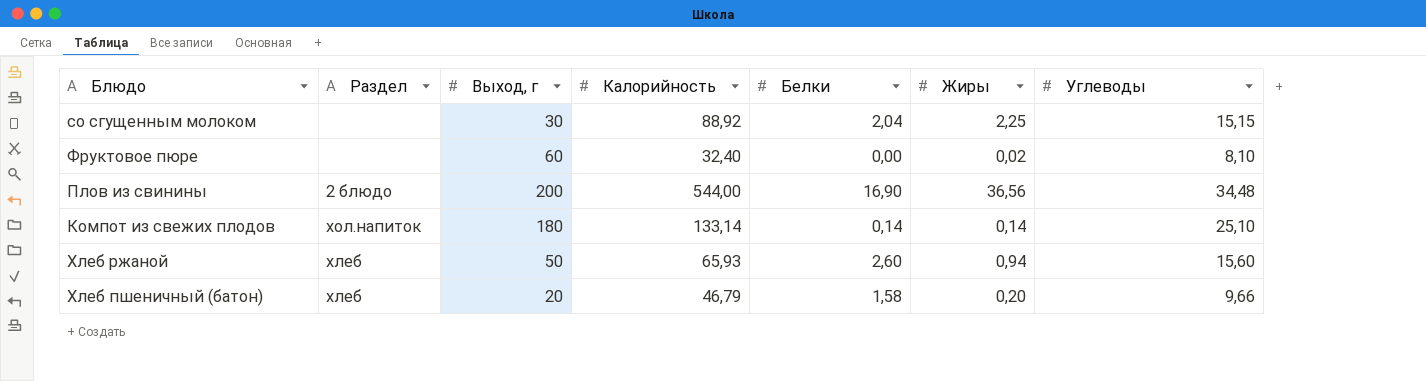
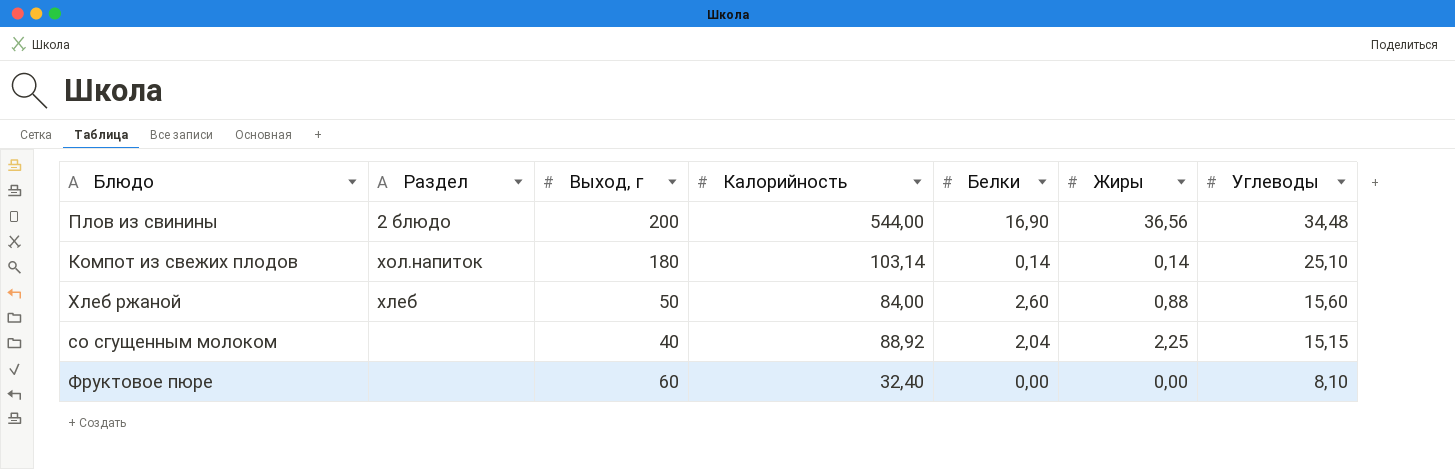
row order: none -> Углеводы descending
row Хлеб пшеничный (батон): хлеб | 20 | 46,79 | 1,58 | 0,20 | 9,66 -> none
Компот из свежих плодов | Калорийность: 133,14 -> 103,14
Хлеб ржаной | Калорийность: 65,93 -> 84,00
Хлеб ржаной | Жиры: 0,94 -> 0,88
со сгущенным молоком | Выход, г: 30 -> 40
Фруктовое пюре | Жиры: 0,02 -> 0,00

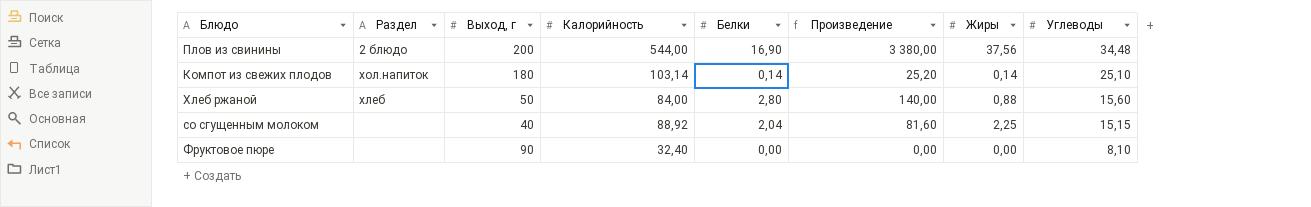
column Произведение | formula: none -> [Выход, г] * [Белки]
Плов из свинины | Жиры: 36,56 -> 37,56
Хлеб ржаной | Белки: 2,60 -> 2,80
Фруктовое пюре | Выход, г: 60 -> 90

